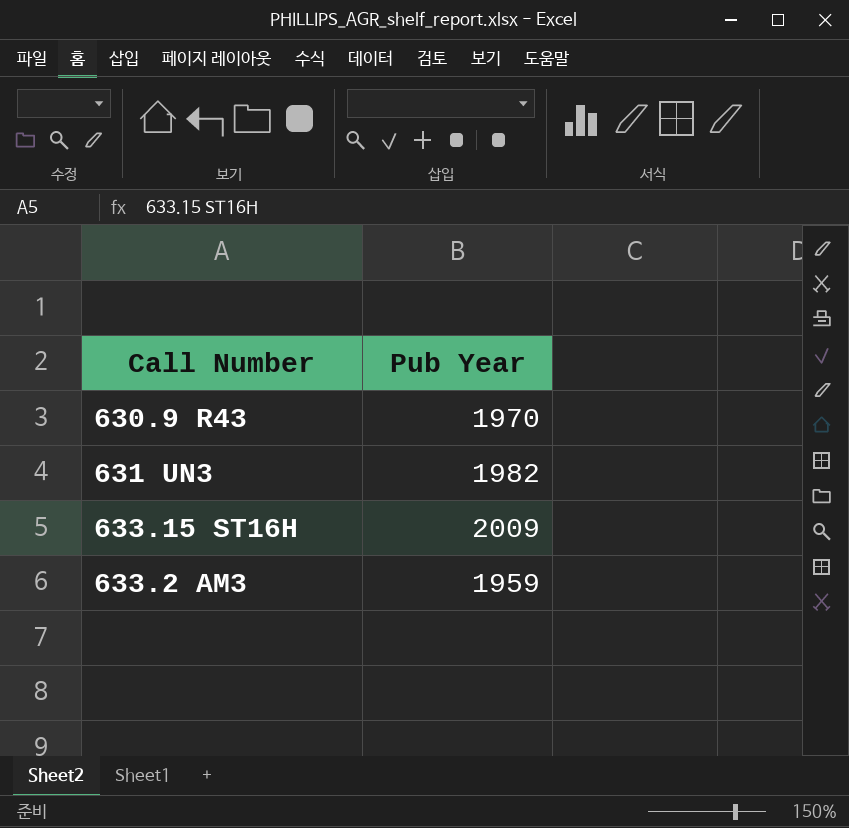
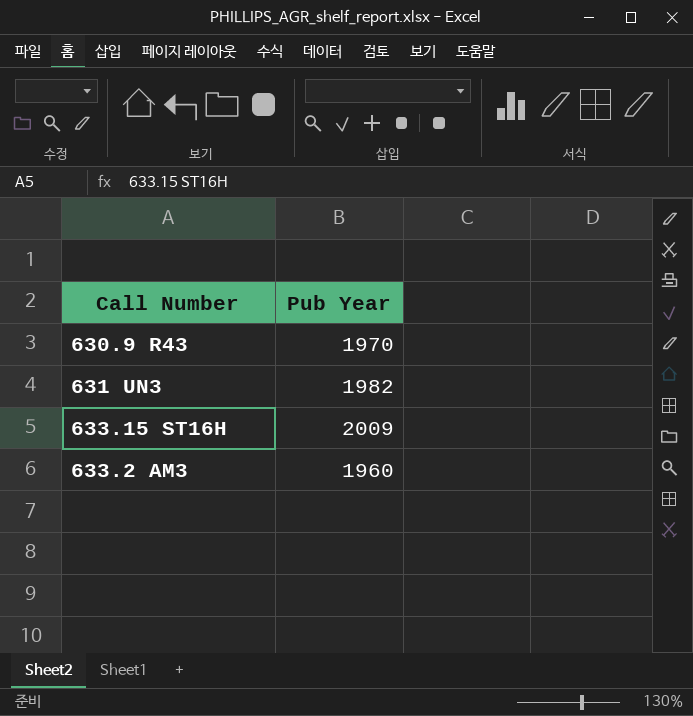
633.2 AM3 | Pub Year: 1959 -> 1960

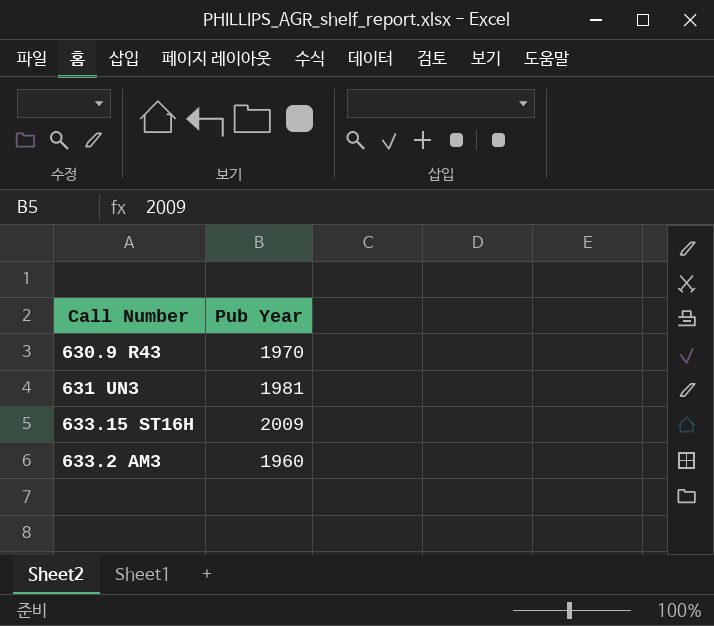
631 UN3 | Pub Year: 1982 -> 1981

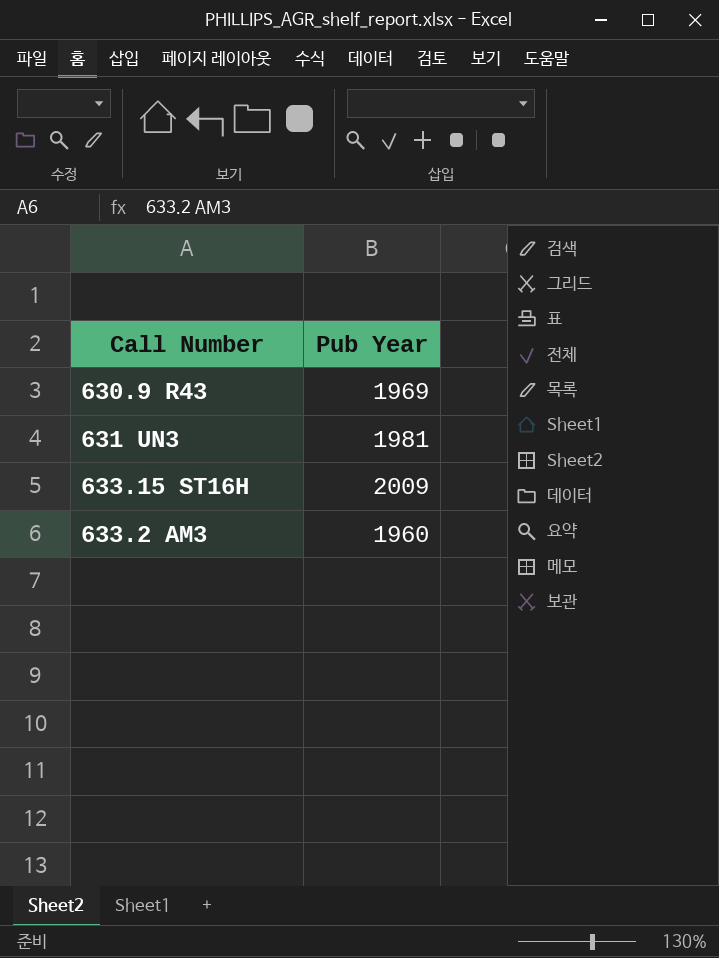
630.9 R43 | Pub Year: 1970 -> 1969

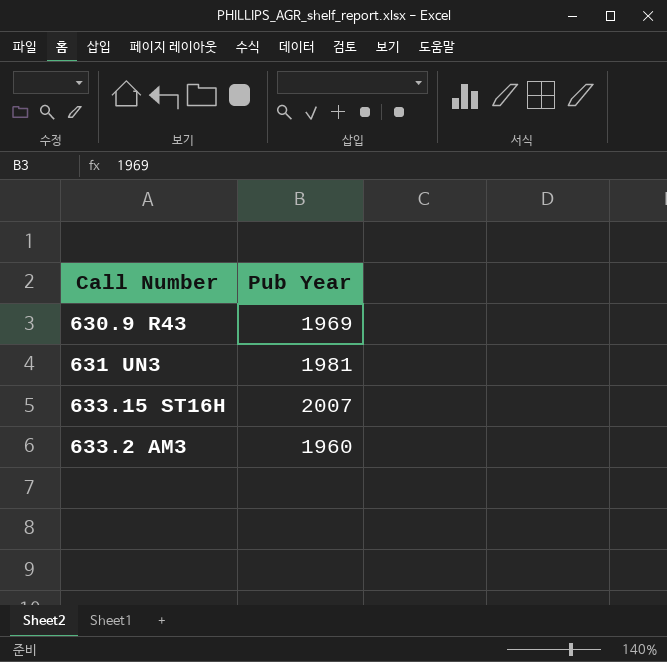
633.15 ST16H | Pub Year: 2009 -> 2007

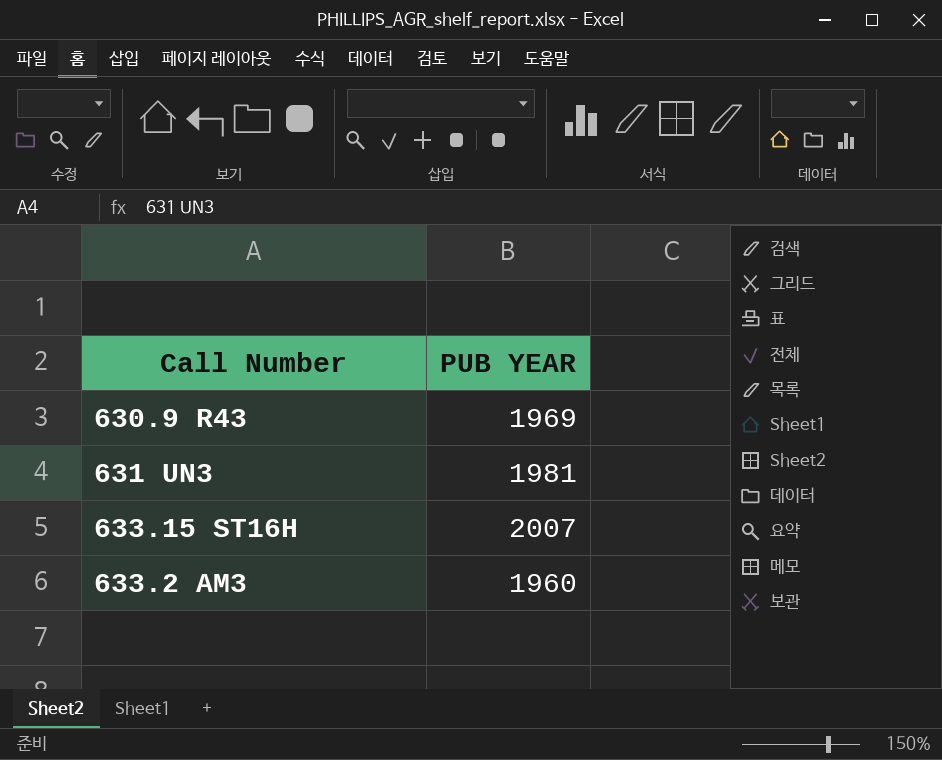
column name: Pub Year -> PUB YEAR

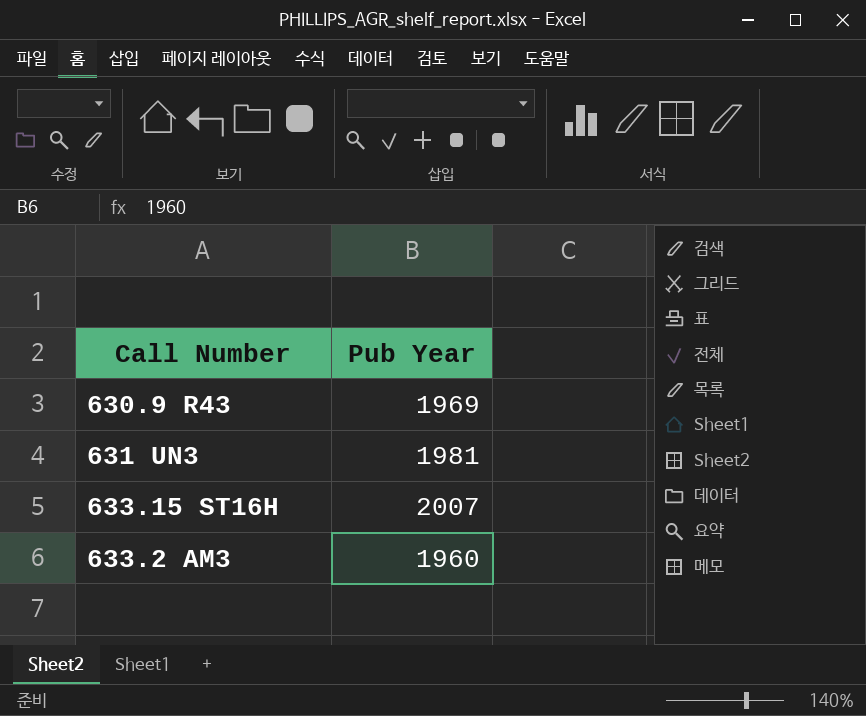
column name: PUB YEAR -> Pub Year

